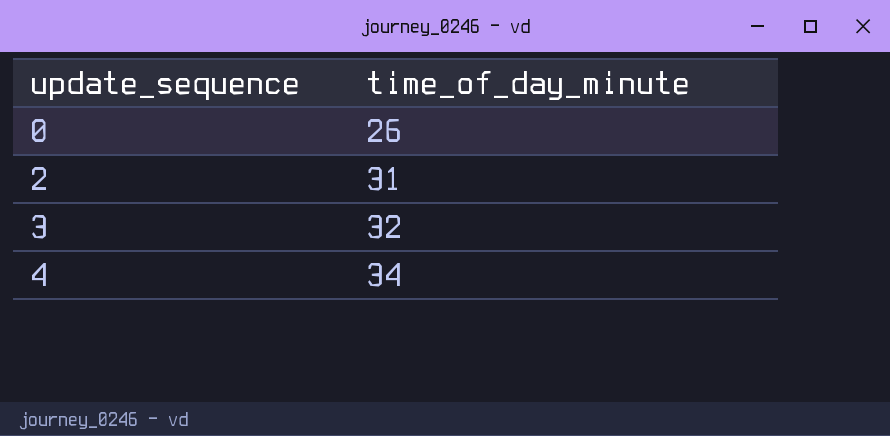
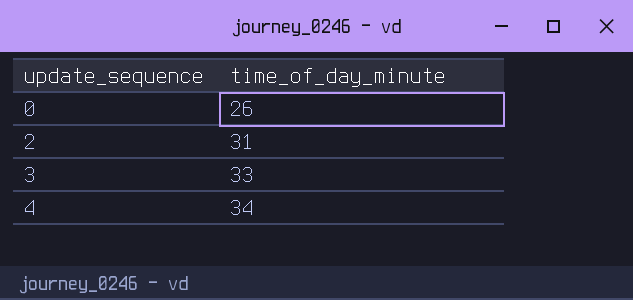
3 | time_of_day_minute: 32 -> 33

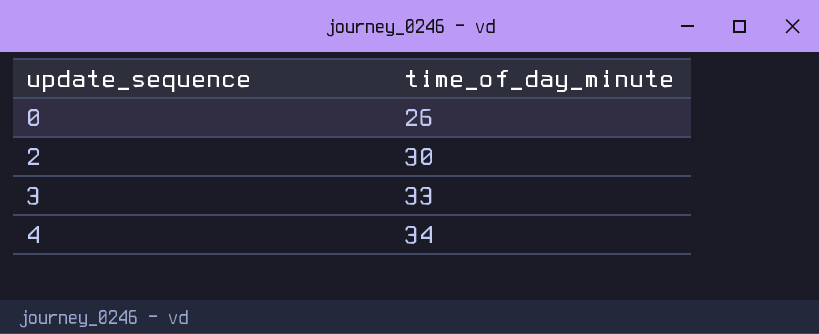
2 | time_of_day_minute: 31 -> 30

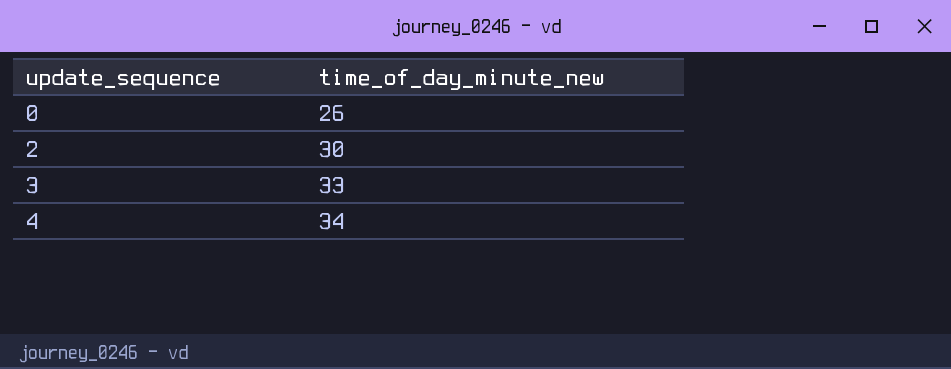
column name: time_of_day_minute -> time_of_day_minute_new

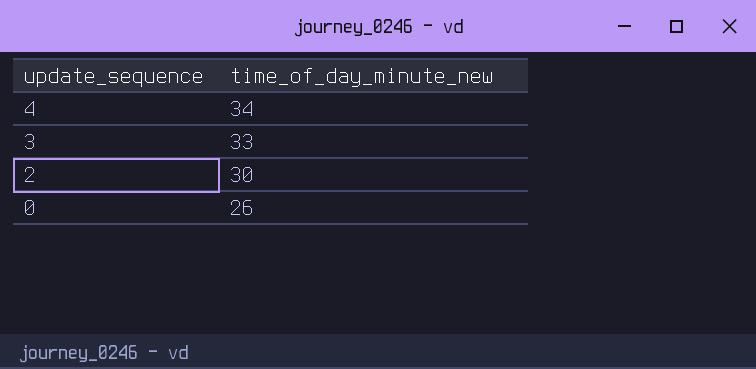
row order: update_sequence ascending -> update_sequence descending

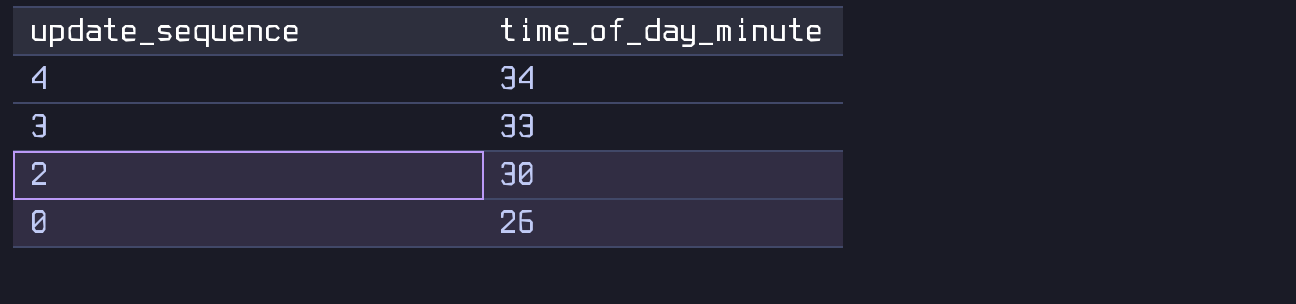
column name: time_of_day_minute_new -> time_of_day_minute

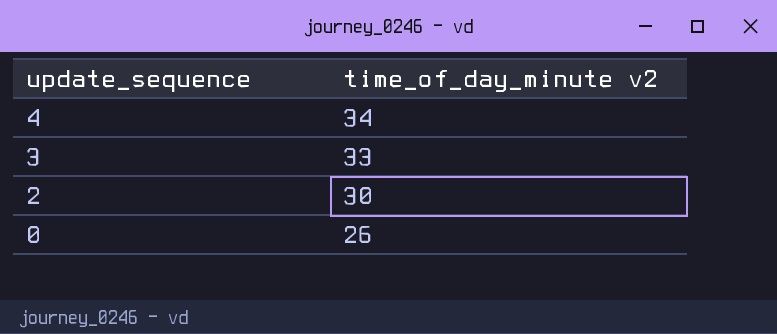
column name: time_of_day_minute -> time_of_day_minute v2

